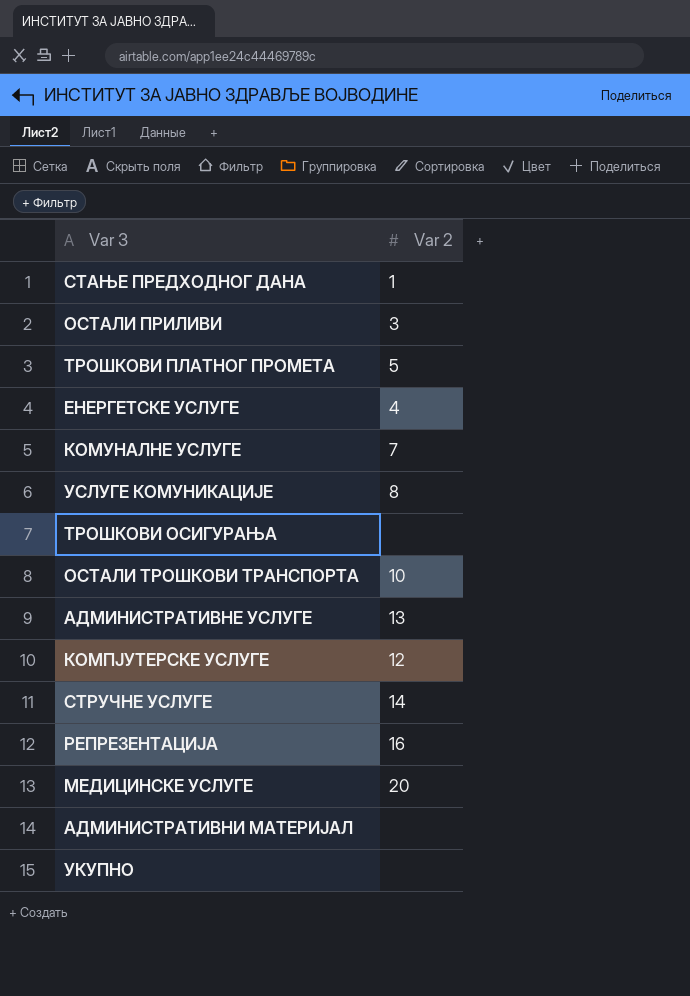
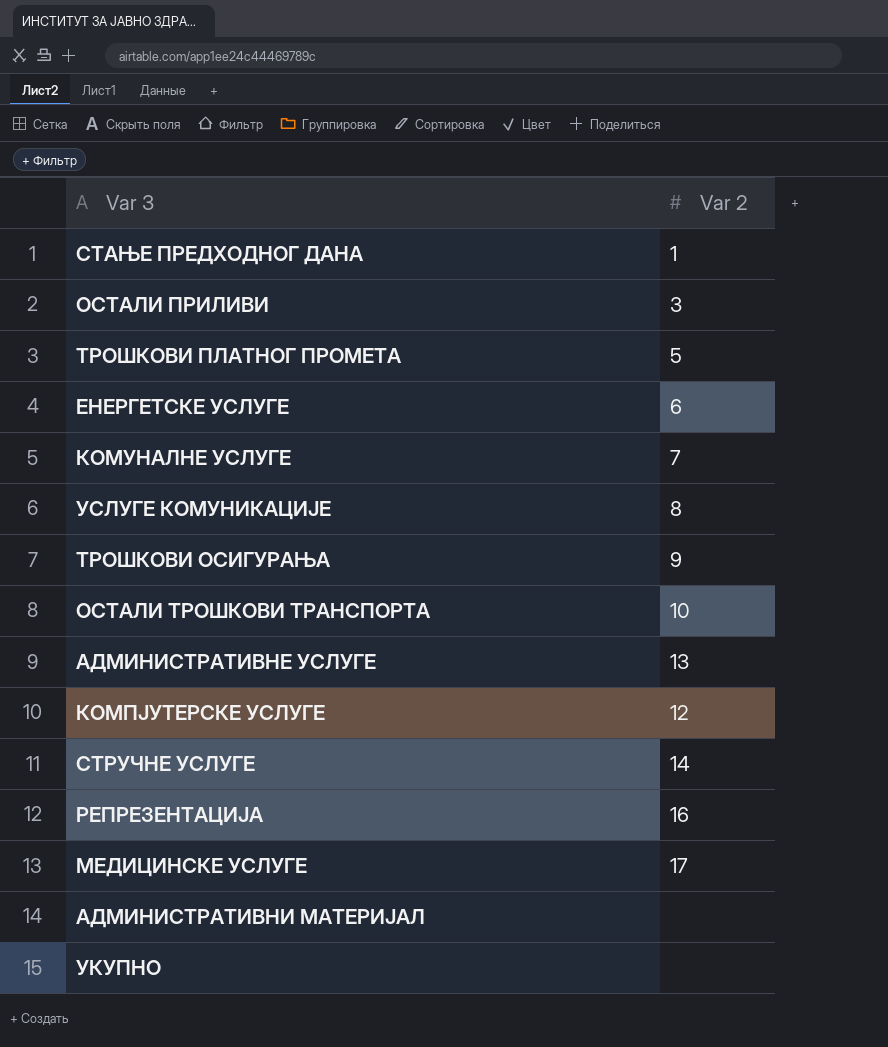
ЕНЕРГЕТСКЕ УСЛУГЕ | Var 2: 4 -> 6
ТРОШКОВИ ОСИГУРАЊА | Var 2: none -> 9
МЕДИЦИНСКЕ УСЛУГЕ | Var 2: 20 -> 17

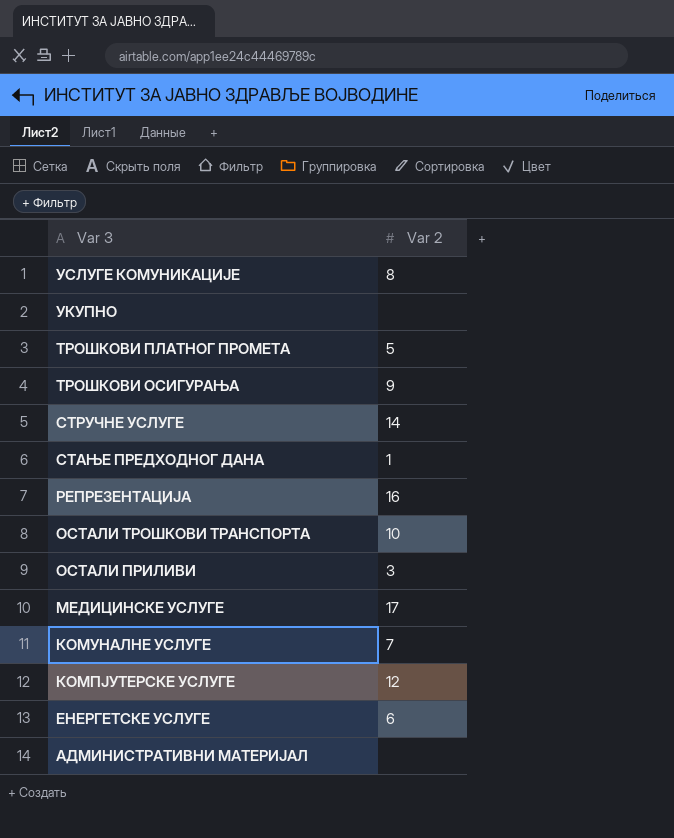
row order: none -> Var 3 descending
row АДМИНИСТРАТИВНЕ УСЛУГЕ: 13 -> none

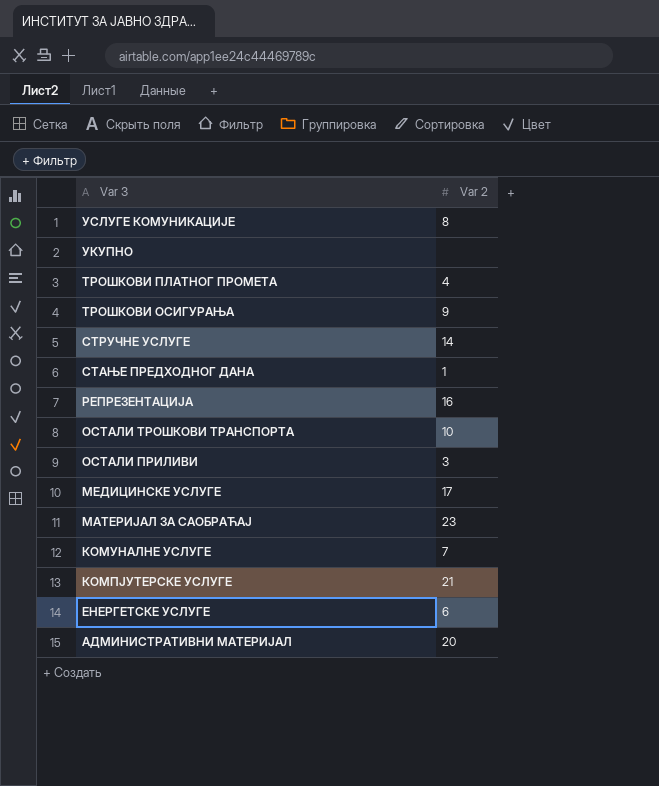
ТРОШКОВИ ПЛАТНОГ ПРОМЕТА | Var 2: 5 -> 4
row МАТЕРИЈАЛ ЗА САОБРАЋАЈ: none -> 23
КОМПЈУТЕРСКЕ УСЛУГЕ | Var 2: 12 -> 21
АДМИНИСТРАТИВНИ МАТЕРИЈАЛ | Var 2: none -> 20

